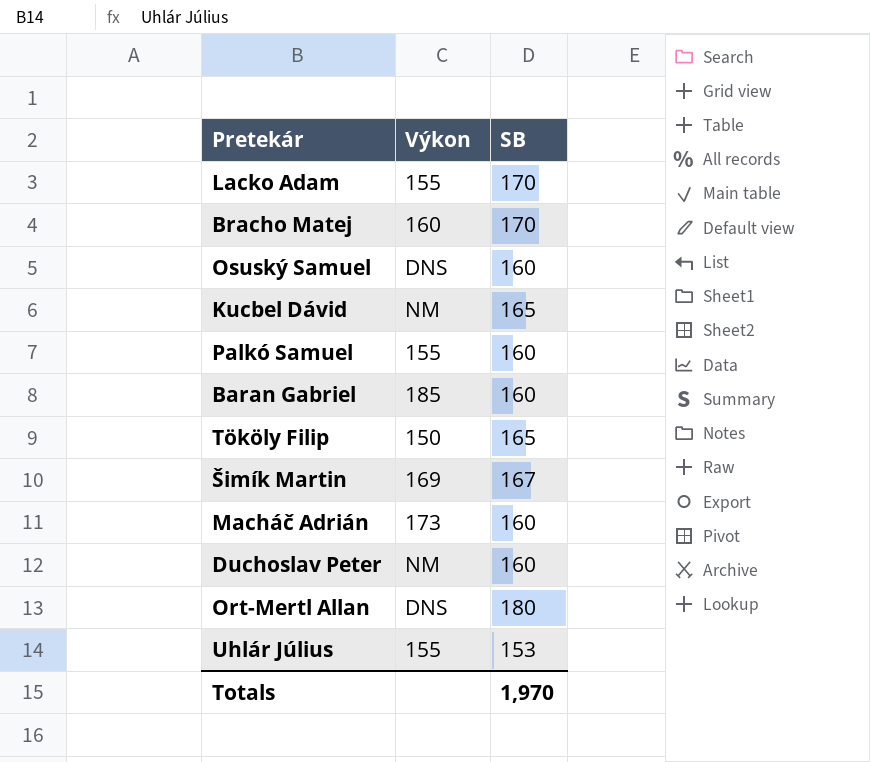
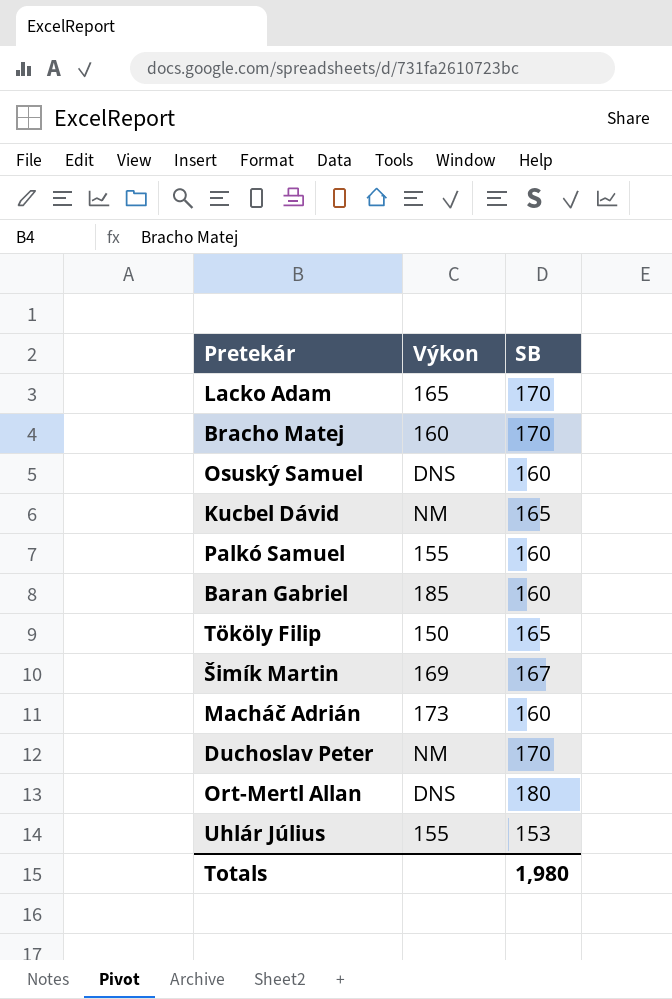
Lacko Adam | Výkon: 155 -> 165
Duchoslav Peter | SB: 160 -> 170
Totals | SB: 1,970 -> 1,980

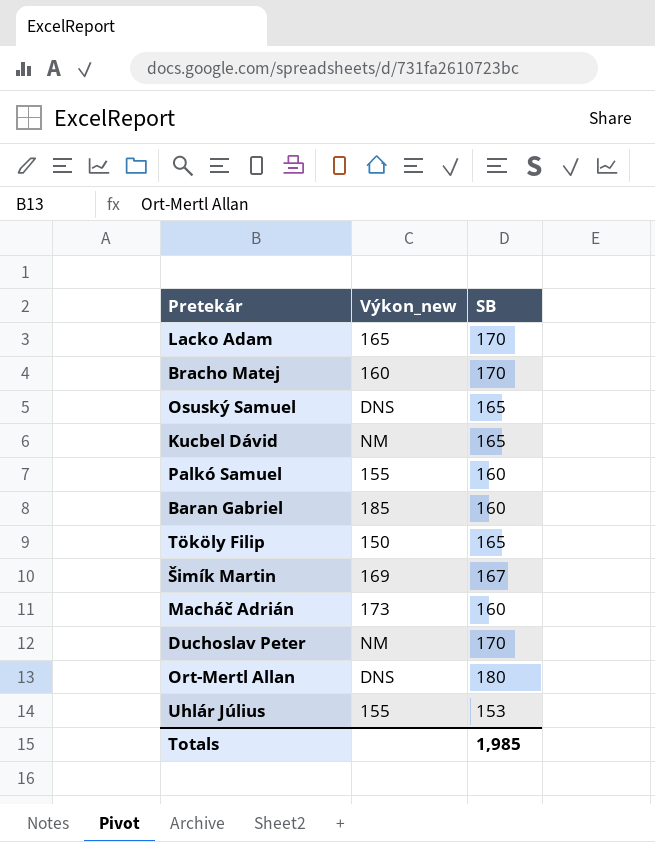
column name: Výkon -> Výkon_new
Osuský Samuel | SB: 160 -> 165
Totals | SB: 1,980 -> 1,985

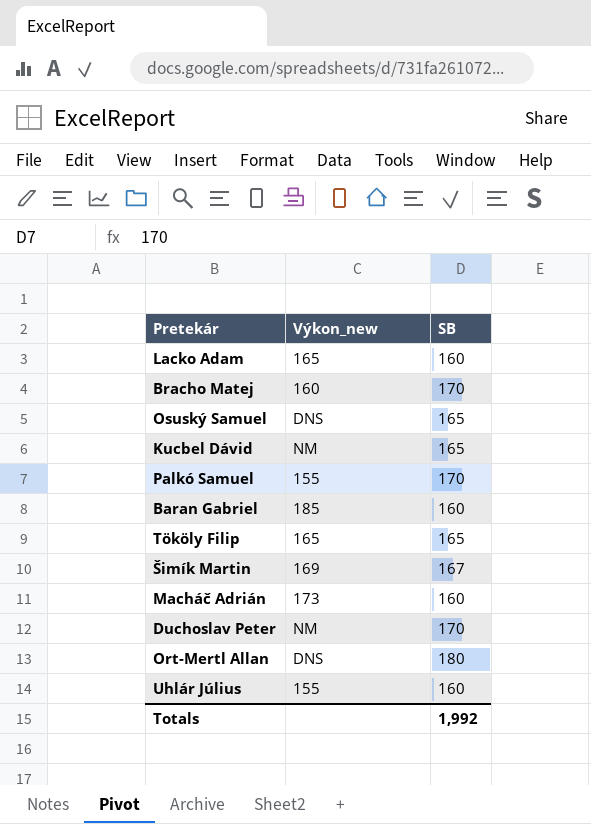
Lacko Adam | SB: 170 -> 160
Palkó Samuel | SB: 160 -> 170
Tököly Filip | Výkon_new: 150 -> 165
Uhlár Július | SB: 153 -> 160
Totals | SB: 1,985 -> 1,992

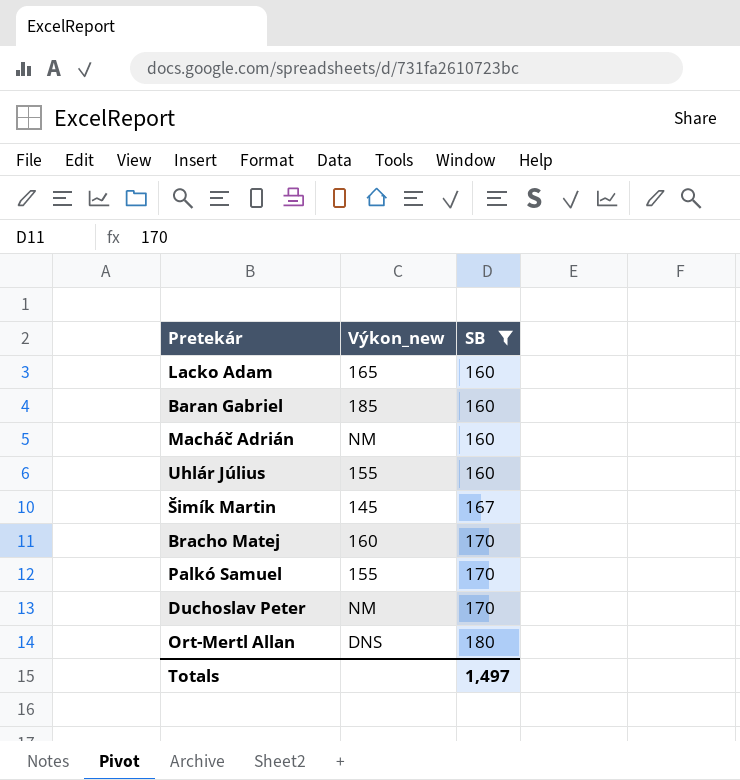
filter: none -> SB != 165
row order: none -> SB ascending
Macháč Adrián | Výkon_new: 173 -> NM
Šimík Martin | Výkon_new: 169 -> 145
Totals | SB: 1,992 -> 1,497

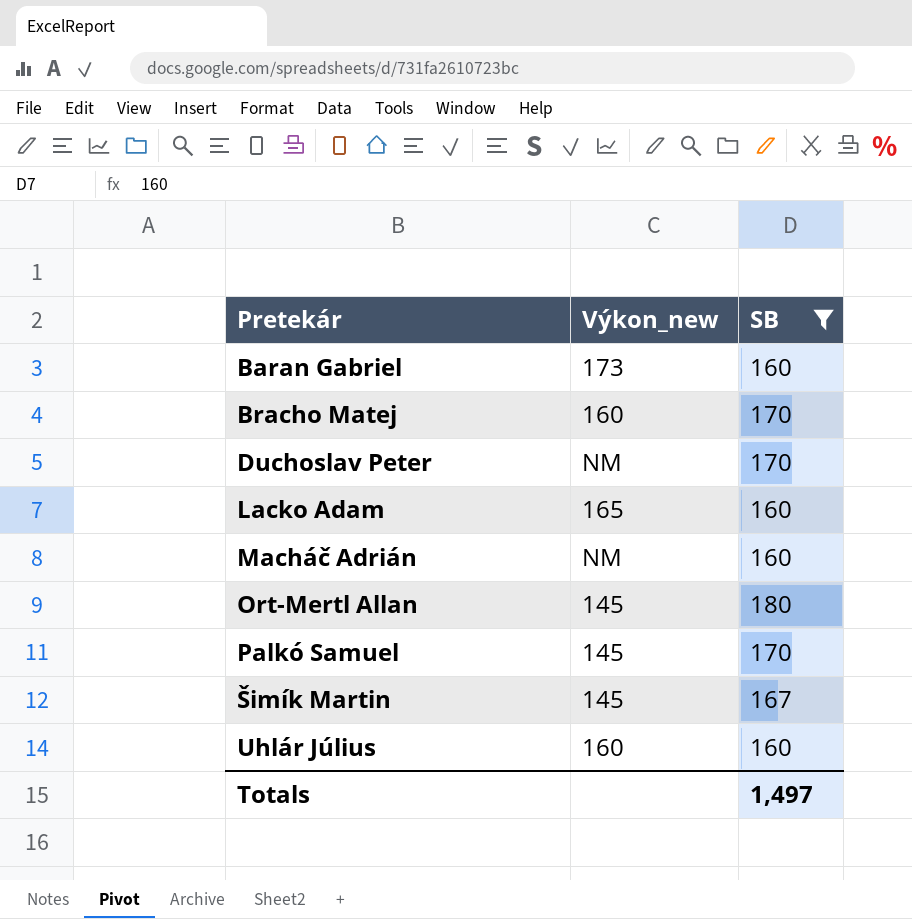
row order: SB ascending -> Pretekár ascending
Baran Gabriel | Výkon_new: 185 -> 173
Ort-Mertl Allan | Výkon_new: DNS -> 145
Palkó Samuel | Výkon_new: 155 -> 145
Uhlár Július | Výkon_new: 155 -> 160

